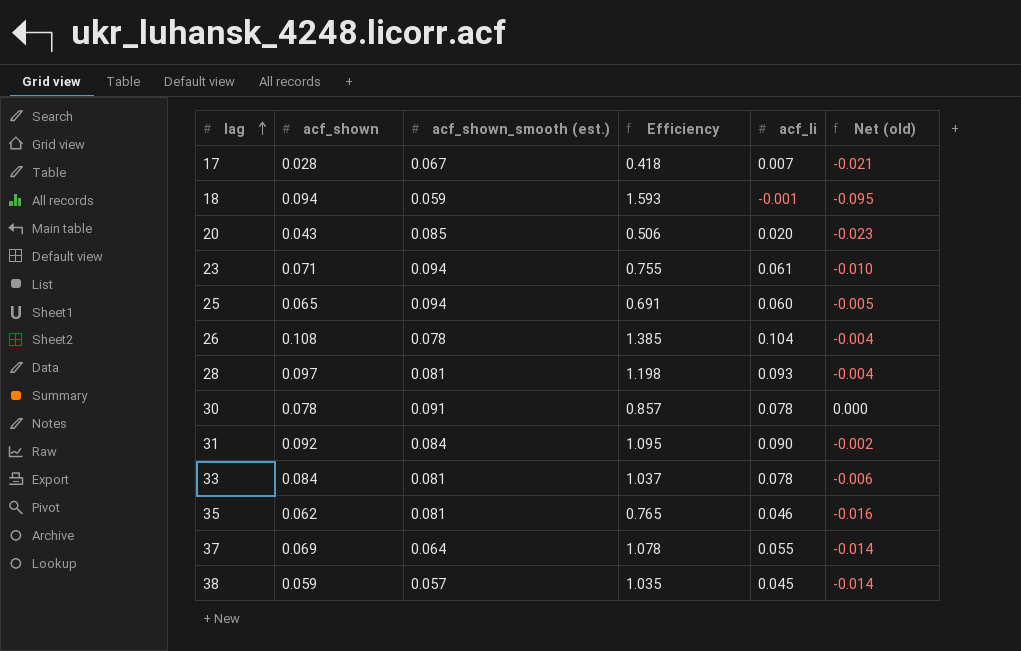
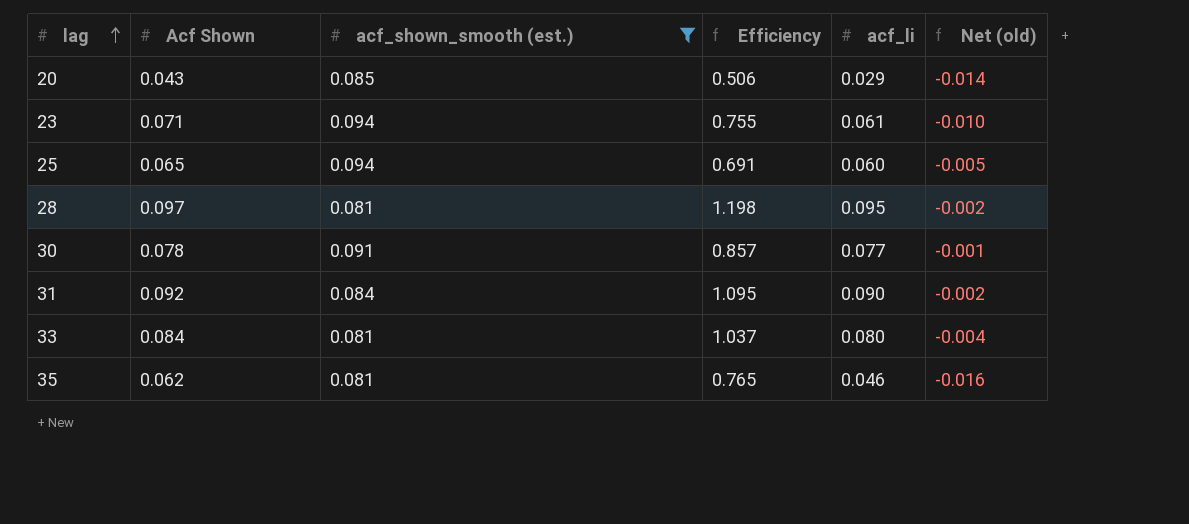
filter: none -> acf_shown_smooth (est.) >= 0.081
column name: acf_shown -> Acf Shown
20 | acf_li: 0.020 -> 0.029
20 | Net (old): -0.023 -> -0.014
28 | acf_li: 0.093 -> 0.095
28 | Net (old): -0.004 -> -0.002
30 | acf_li: 0.078 -> 0.077
30 | Net (old): 0.000 -> -0.001
33 | acf_li: 0.078 -> 0.080
33 | Net (old): -0.006 -> -0.004

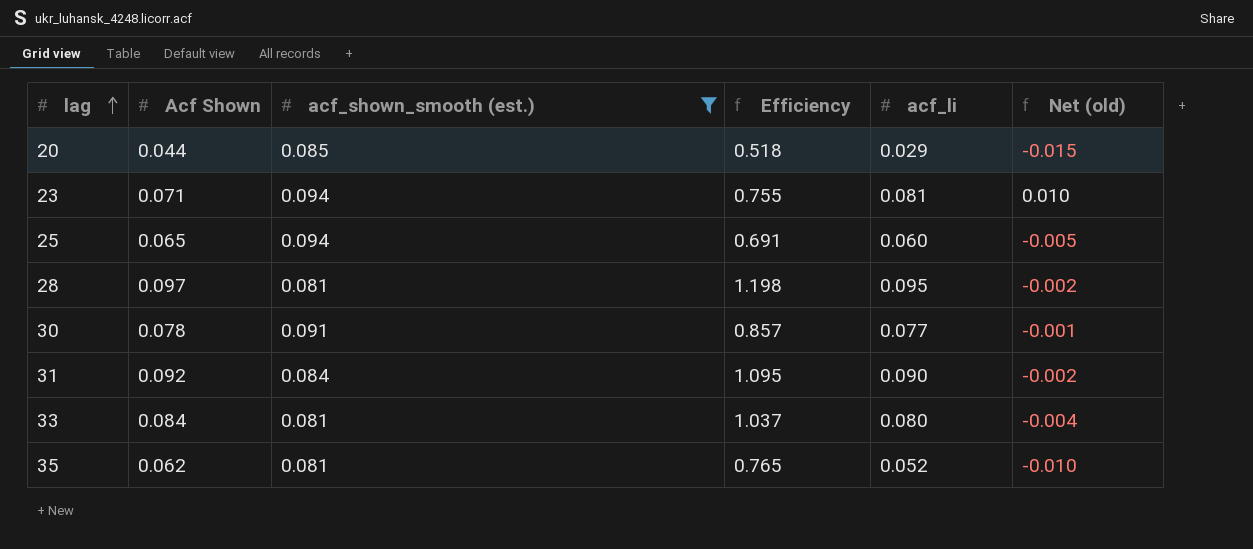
20 | Acf Shown: 0.043 -> 0.044
20 | Efficiency: 0.506 -> 0.518
20 | Net (old): -0.014 -> -0.015
23 | acf_li: 0.061 -> 0.081
23 | Net (old): -0.010 -> 0.010
35 | acf_li: 0.046 -> 0.052
35 | Net (old): -0.016 -> -0.010

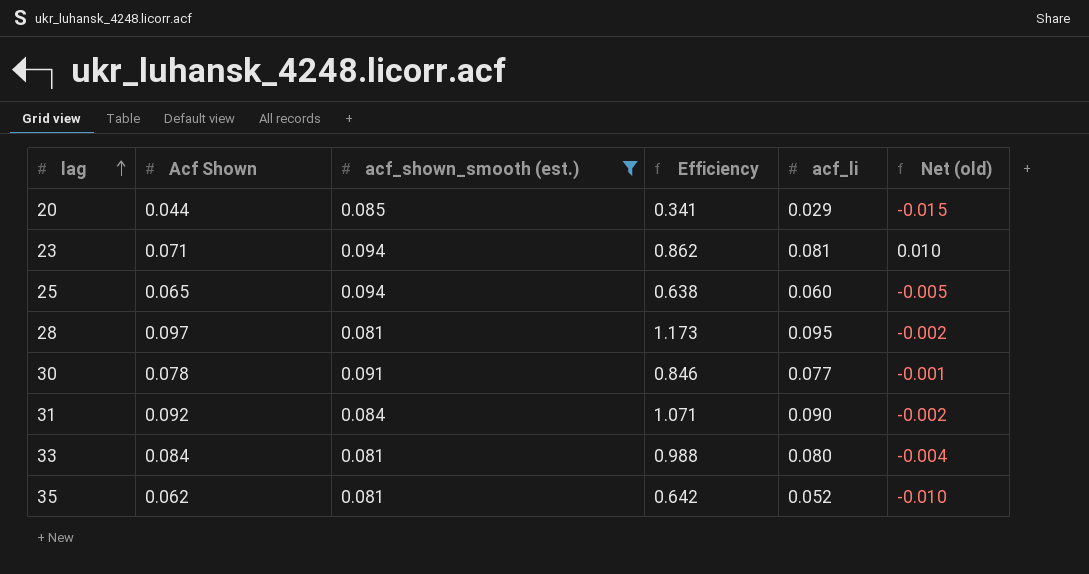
column Efficiency | formula: [Acf Shown] / [acf_shown_smooth (est.)] -> [acf_li] / [acf_shown_smooth (est.)]

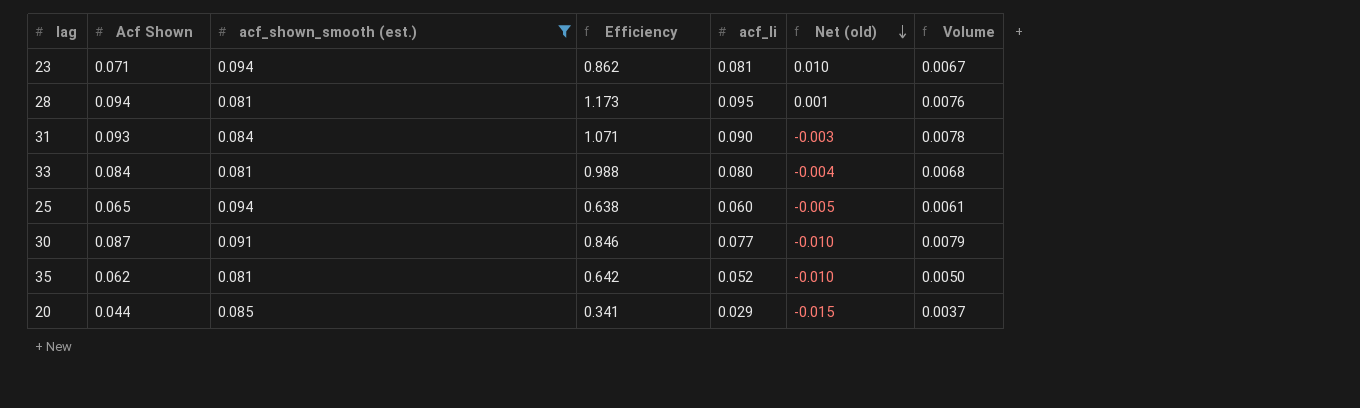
row order: lag ascending -> Net (old) descending
column Volume | formula: none -> [Acf Shown] * [acf_shown_smooth (est.)]
28 | Acf Shown: 0.097 -> 0.094
28 | Net (old): -0.002 -> 0.001
31 | Acf Shown: 0.092 -> 0.093
31 | Net (old): -0.002 -> -0.003
30 | Acf Shown: 0.078 -> 0.087
30 | Net (old): -0.001 -> -0.010

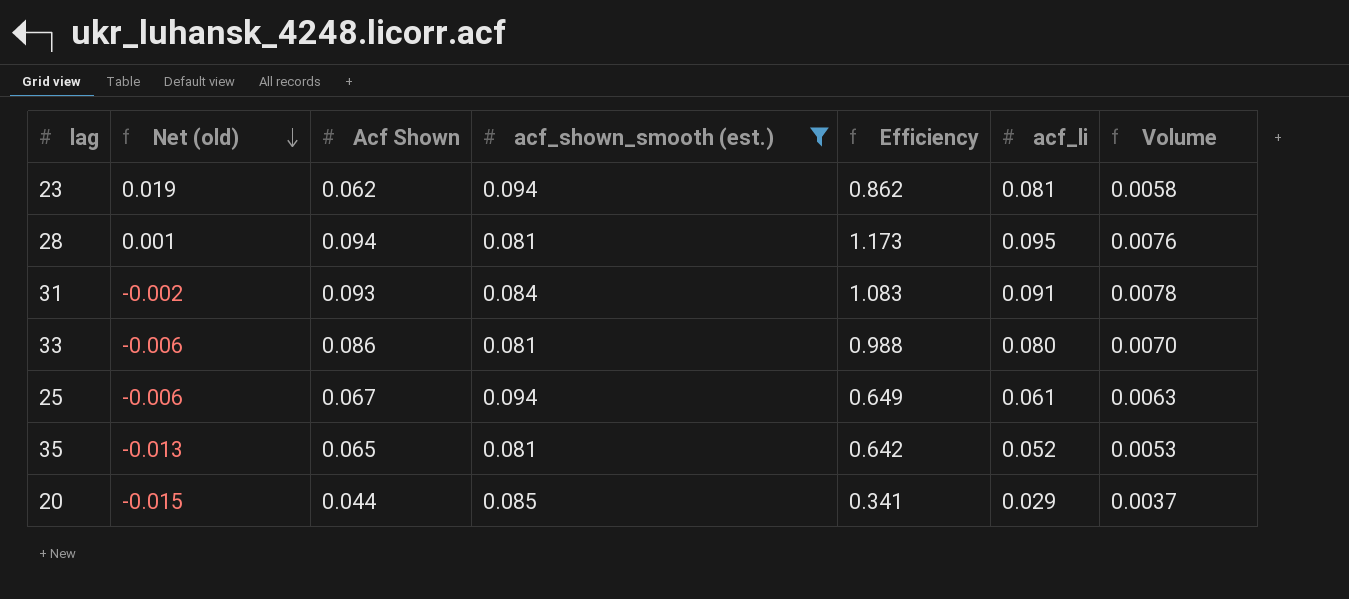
column Net (old) | position: 6 -> 2
row 30: 0.087 | 0.091 | 0.846 | 0.077 | -0.010 | 0.0079 -> none
23 | Net (old): 0.010 -> 0.019
23 | Acf Shown: 0.071 -> 0.062
23 | Volume: 0.0067 -> 0.0058
31 | Net (old): -0.003 -> -0.002
31 | Efficiency: 1.071 -> 1.083
31 | acf_li: 0.090 -> 0.091
33 | Net (old): -0.004 -> -0.006
33 | Acf Shown: 0.084 -> 0.086
33 | Volume: 0.0068 -> 0.0070
25 | Net (old): -0.005 -> -0.006
25 | Acf Shown: 0.065 -> 0.067
25 | Efficiency: 0.638 -> 0.649
25 | acf_li: 0.060 -> 0.061
25 | Volume: 0.0061 -> 0.0063
35 | Net (old): -0.010 -> -0.013
35 | Acf Shown: 0.062 -> 0.065
35 | Volume: 0.0050 -> 0.0053

